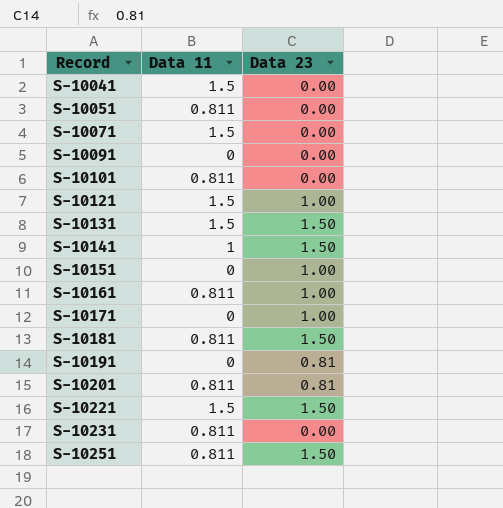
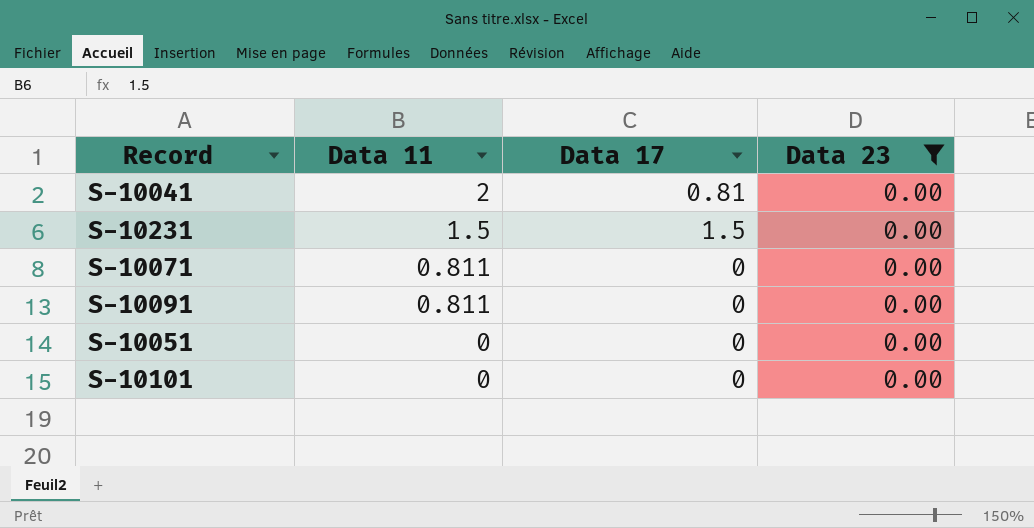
filter: none -> Data 23 = 0.00
row order: Record ascending -> Data 11 descending
column Data 17 | position: none -> 3
S-10041 | Data 11: 1.5 -> 2
S-10231 | Data 11: 0.811 -> 1.5
S-10071 | Data 11: 1.5 -> 0.811
S-10091 | Data 11: 0 -> 0.811
S-10051 | Data 11: 0.811 -> 0
S-10101 | Data 11: 0.811 -> 0

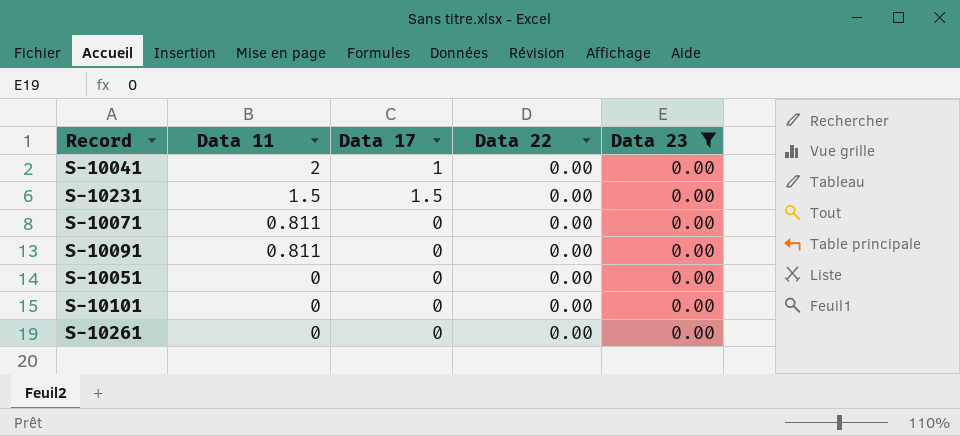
column Data 22 | position: none -> 4
S-10041 | Data 17: 0.81 -> 1
row S-10261: none -> 0 | 0 | 0.00 | 0.00

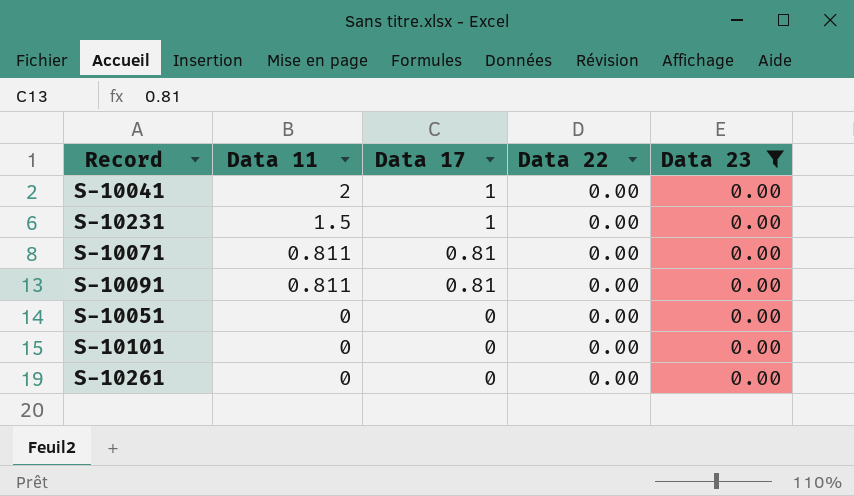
S-10231 | Data 17: 1.5 -> 1
S-10071 | Data 17: 0 -> 0.81
S-10091 | Data 17: 0 -> 0.81

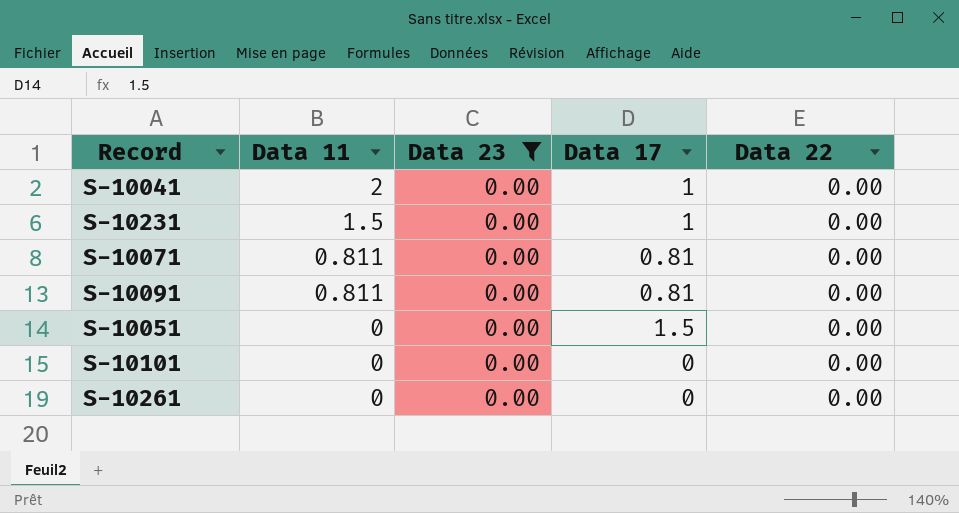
column Data 23 | position: 5 -> 3
S-10051 | Data 17: 0 -> 1.5

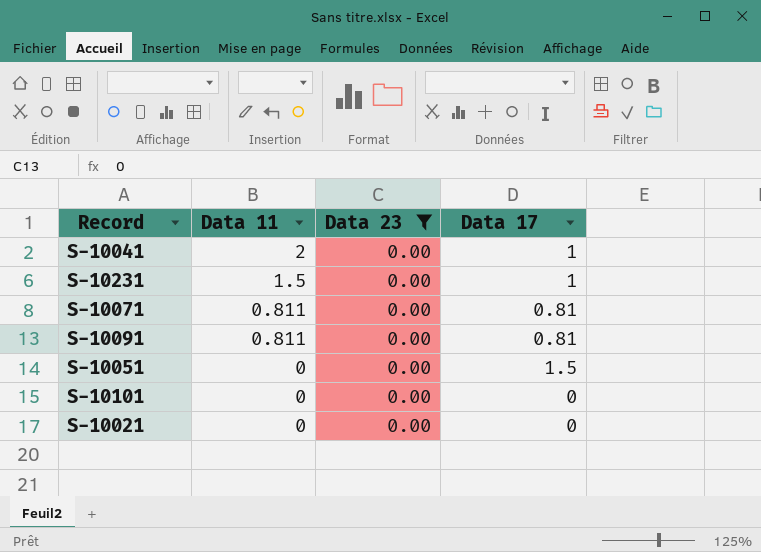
column Data 22 | position: 5 -> none
row S-10261: 0 | 0.00 | 0 | 0.00 -> none
row S-10021: none -> 0 | 0.00 | 0

